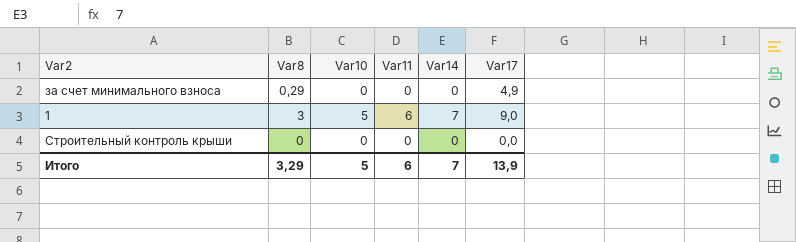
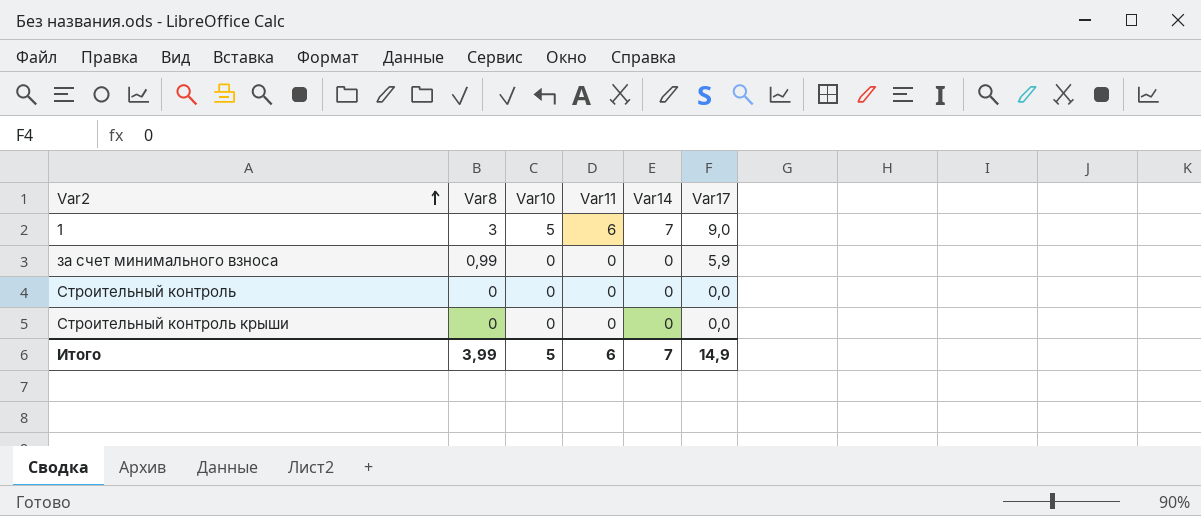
row order: none -> Var2 ascending
за счет минимального взноса | Var8: 0,29 -> 0,99
за счет минимального взноса | Var17: 4,9 -> 5,9
row Строительный контроль: none -> 0 | 0 | 0 | 0 | 0,0
Итого | Var8: 3,29 -> 3,99
Итого | Var17: 13,9 -> 14,9

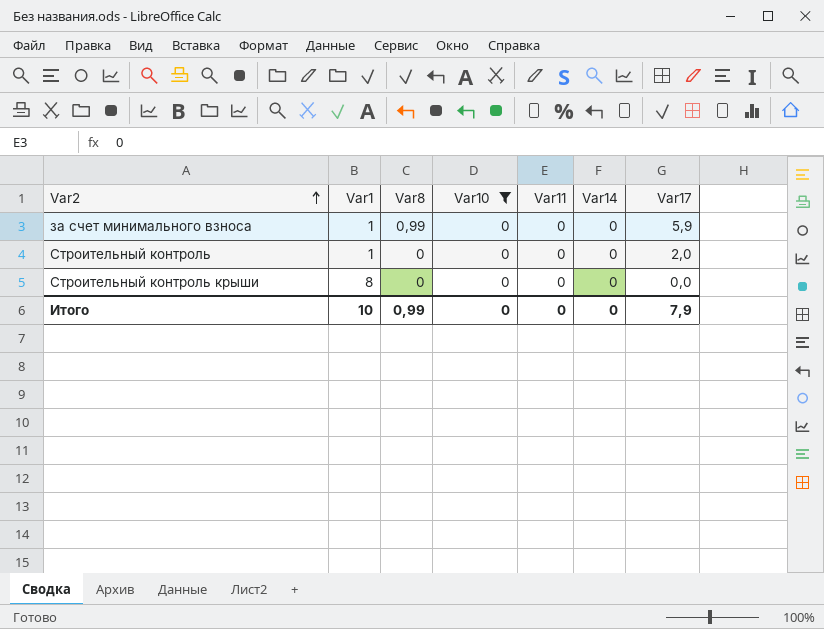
filter: none -> Var10 = 0
column Var1 | position: none -> 2
Строительный контроль | Var17: 0,0 -> 2,0
Итого | Var8: 3,99 -> 0,99
Итого | Var10: 5 -> 0
Итого | Var11: 6 -> 0
Итого | Var14: 7 -> 0
Итого | Var17: 14,9 -> 7,9

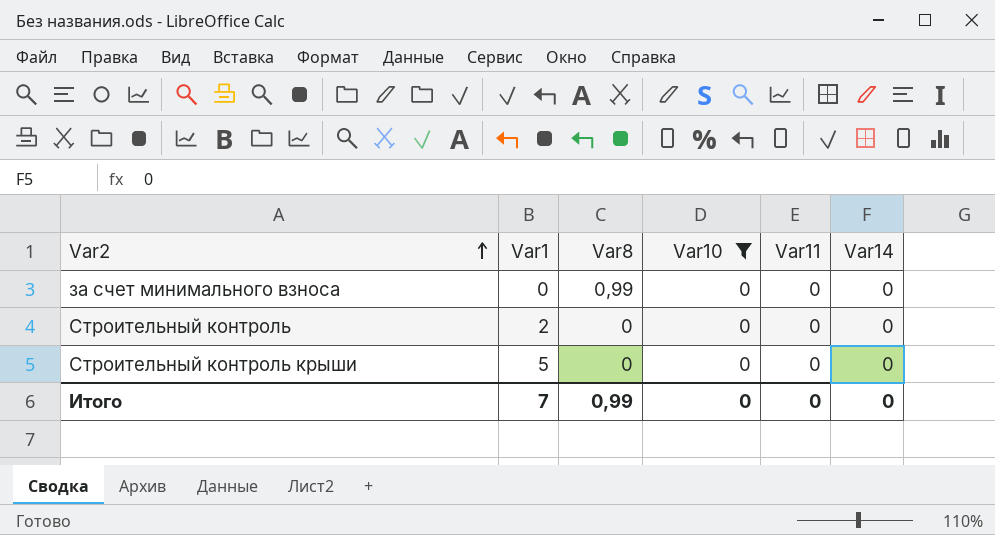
column Var17 | position: 7 -> none
за счет минимального взноса | Var1: 1 -> 0
Строительный контроль | Var1: 1 -> 2
Строительный контроль крыши | Var1: 8 -> 5
Итого | Var1: 10 -> 7

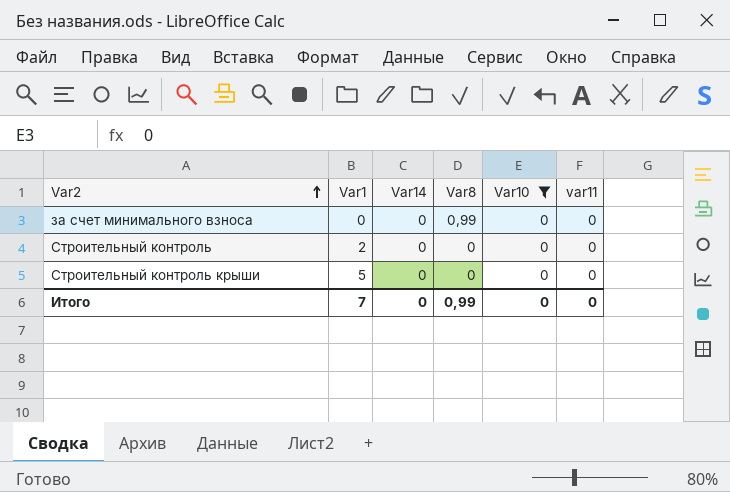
column Var14 | position: 6 -> 3
column name: Var11 -> var11

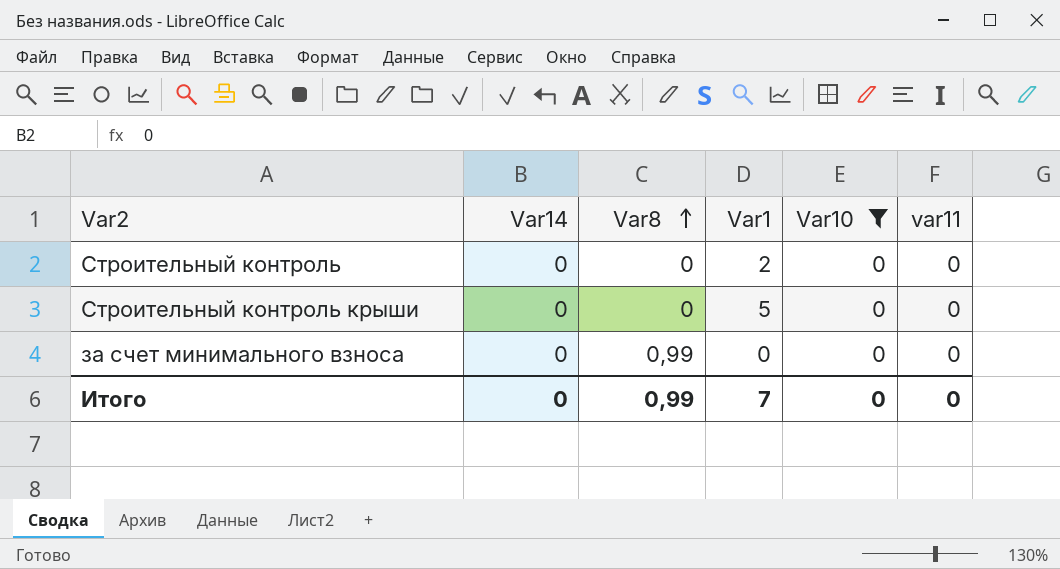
row order: Var2 ascending -> Var8 ascending
column Var1 | position: 2 -> 4

